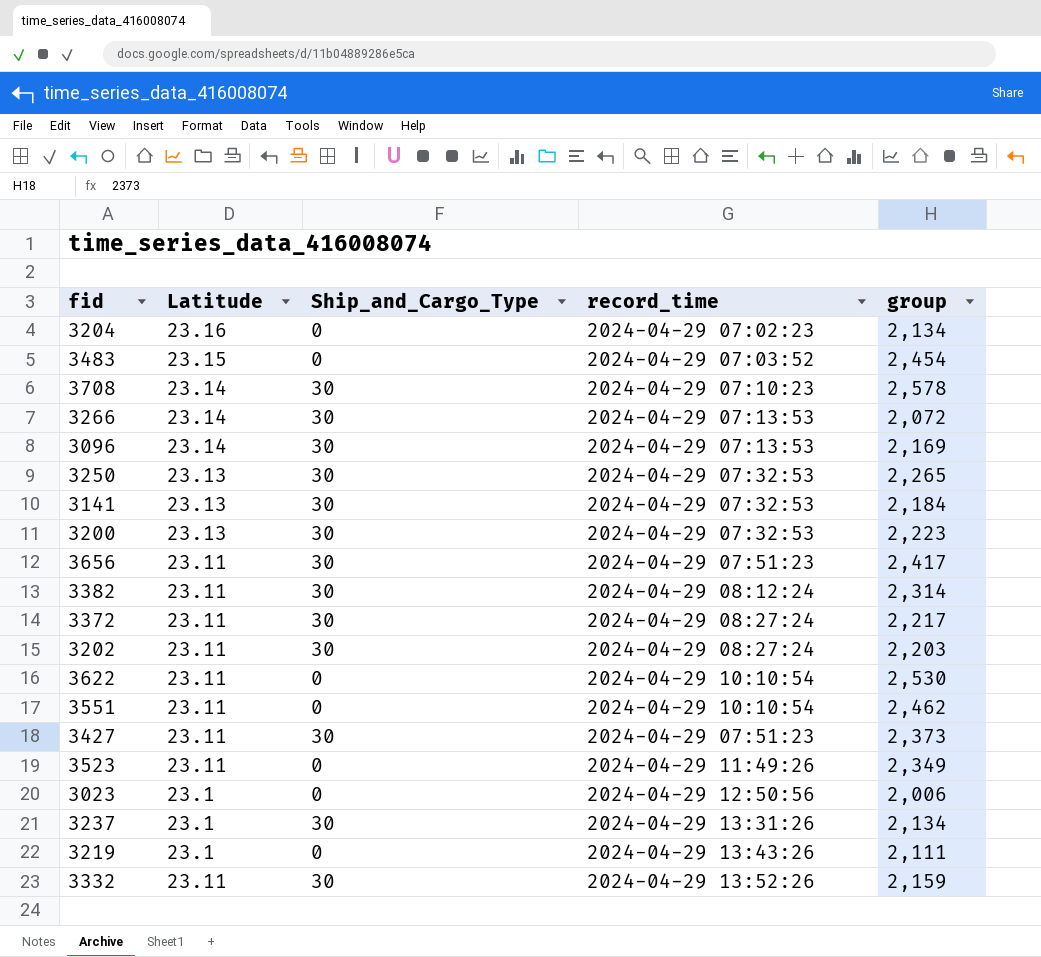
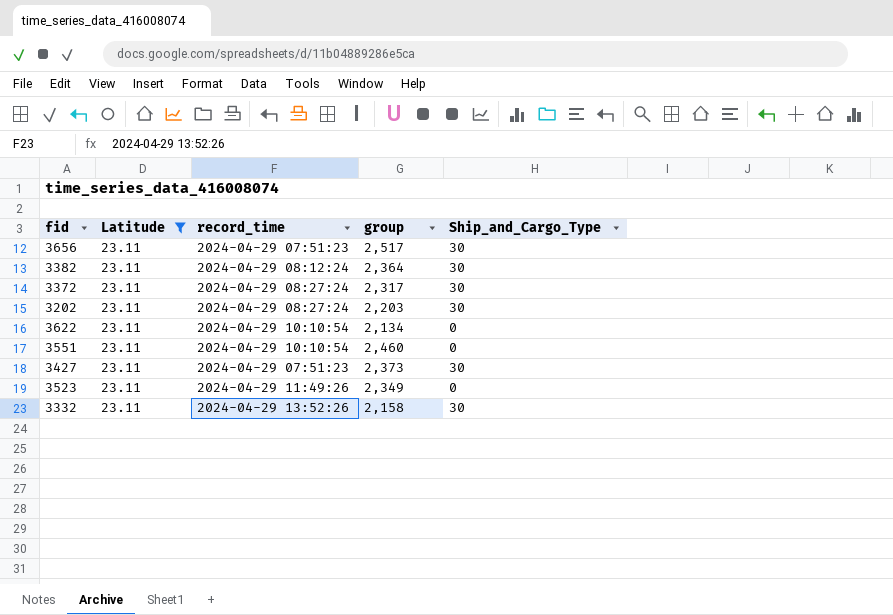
filter: none -> Latitude = 23.11
column Ship_and_Cargo_Type | position: 3 -> 5
3656 | group: 2,417 -> 2,517
3382 | group: 2,314 -> 2,364
3372 | group: 2,217 -> 2,317
3622 | group: 2,530 -> 2,134
3551 | group: 2,462 -> 2,460
3332 | group: 2,159 -> 2,158

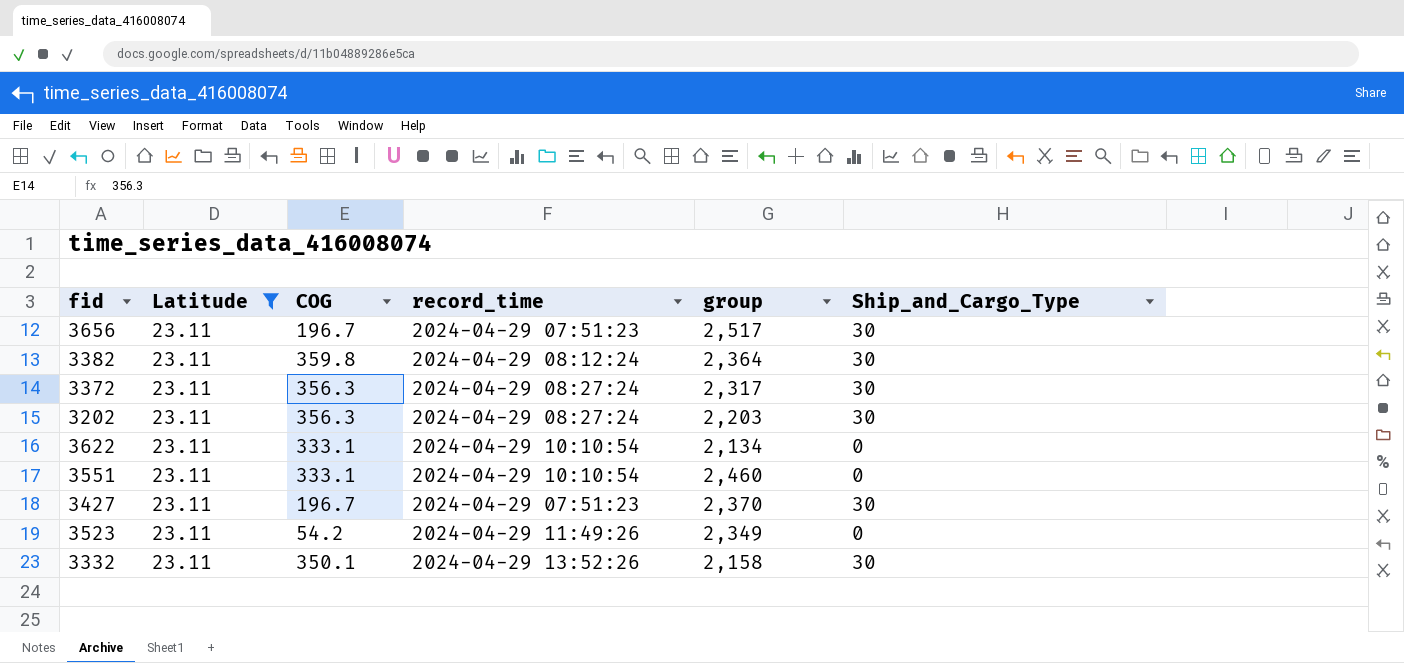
column COG | position: none -> 3
3427 | group: 2,373 -> 2,370

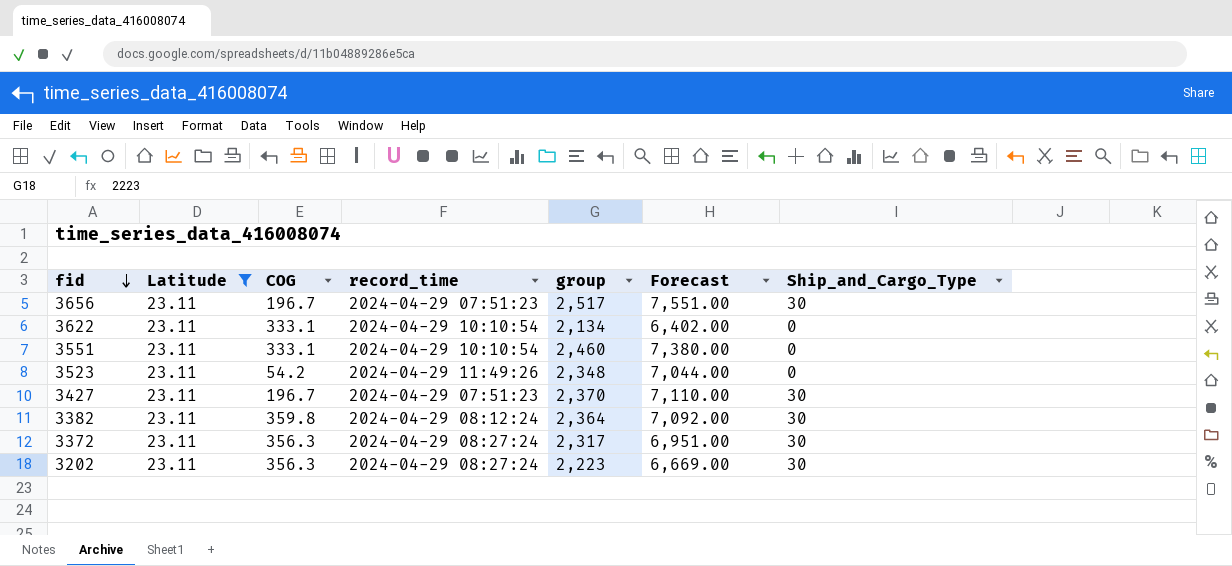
row order: none -> fid descending
column Forecast | formula: none -> [group] * 3
row 3332: 23.11 | 350.1 | 2024-04-29 13:52:26 | 2,158 | 30 -> none
3523 | group: 2,349 -> 2,348
3202 | group: 2,203 -> 2,223

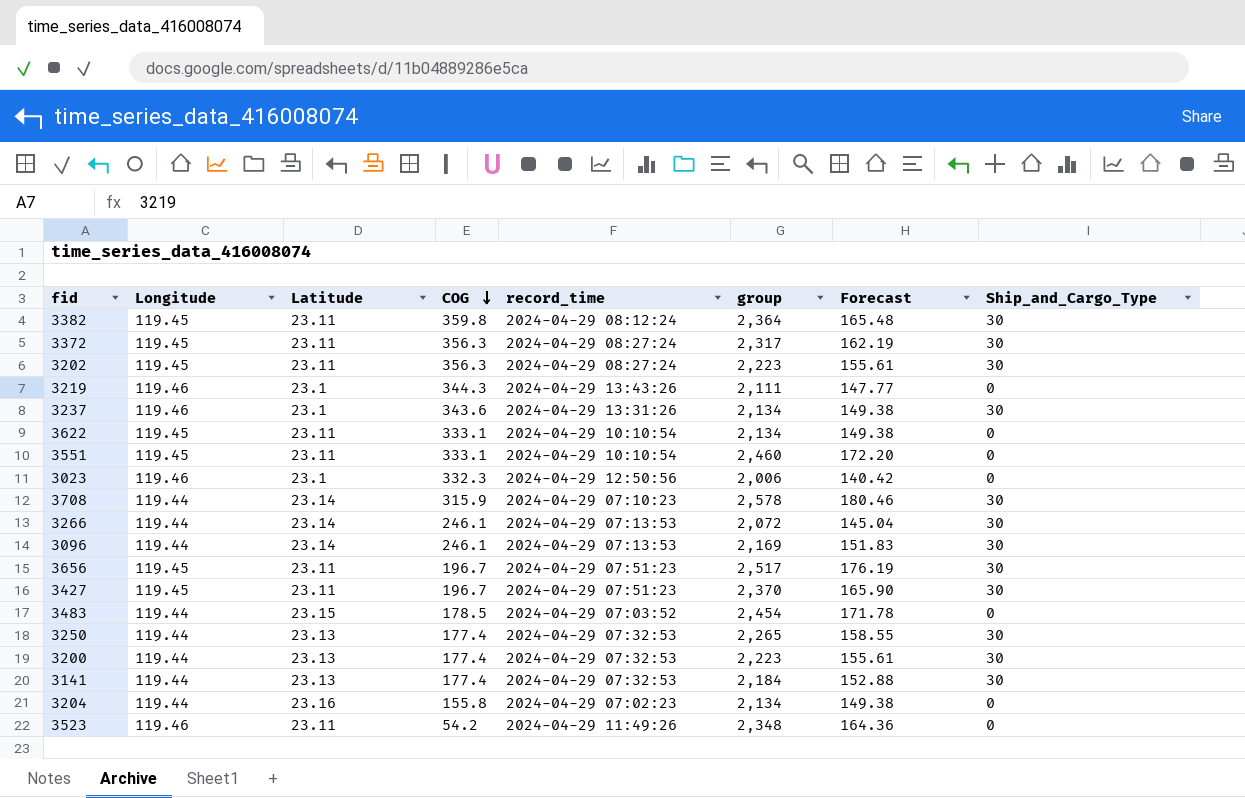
filter: Latitude = 23.11 -> none
row order: fid descending -> COG descending
column Longitude | position: none -> 2
column Forecast | formula: [group] * 3 -> [group] * 0.07

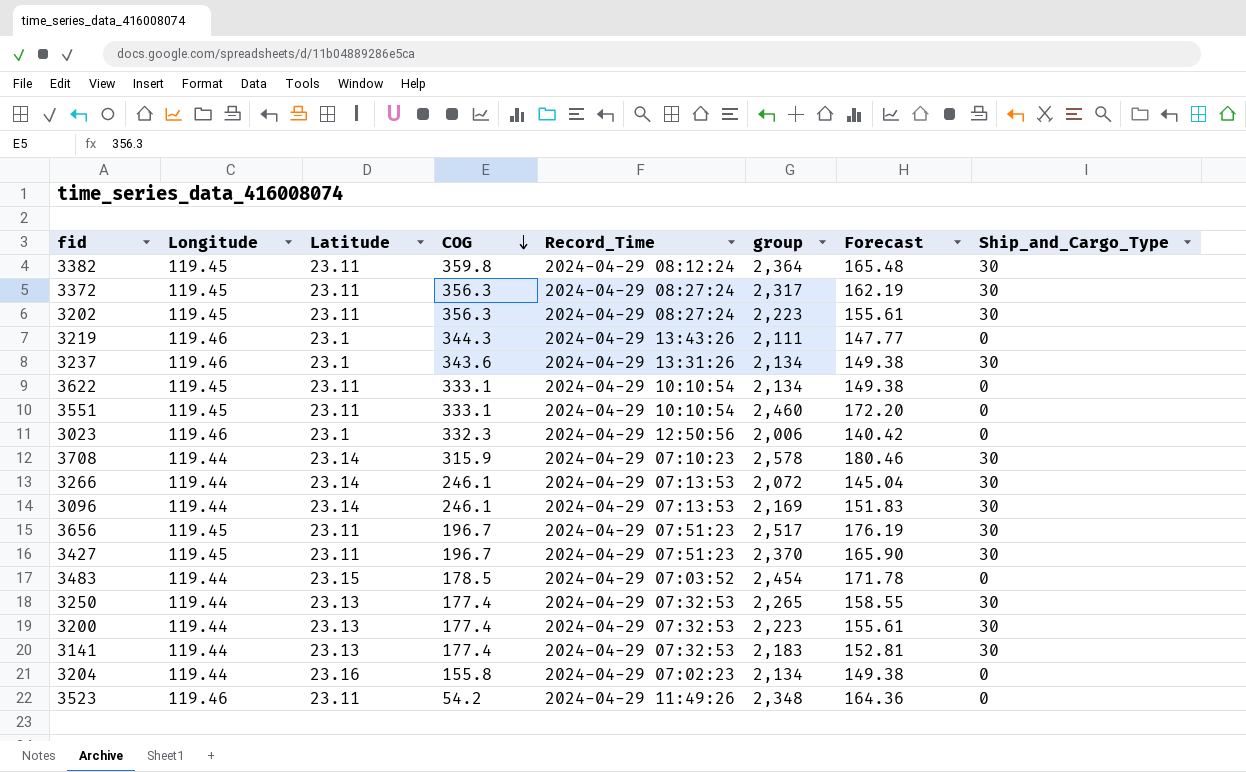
column name: record_time -> Record_Time
3141 | group: 2,184 -> 2,183
3141 | Forecast: 152.88 -> 152.81

